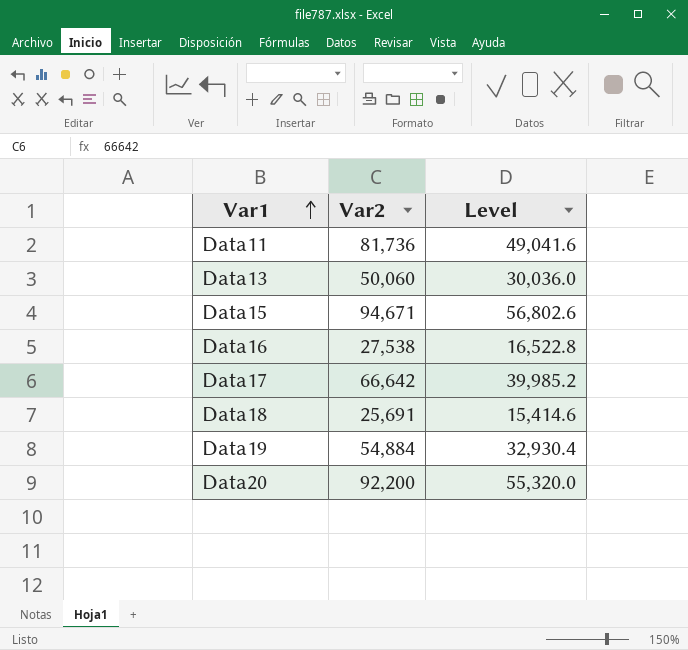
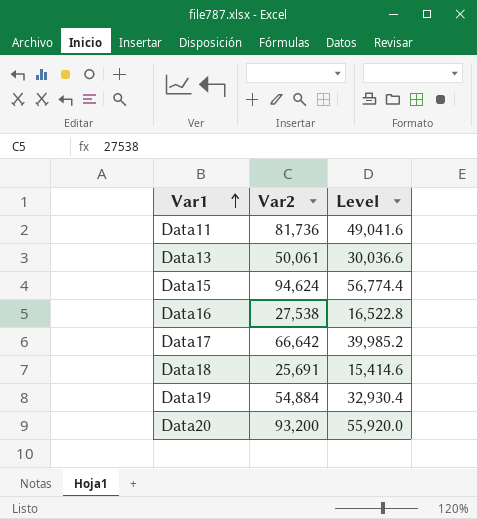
Data13 | Var2: 50,060 -> 50,061
Data13 | Level: 30,036.0 -> 30,036.6
Data15 | Var2: 94,671 -> 94,624
Data15 | Level: 56,802.6 -> 56,774.4
Data20 | Var2: 92,200 -> 93,200
Data20 | Level: 55,320.0 -> 55,920.0

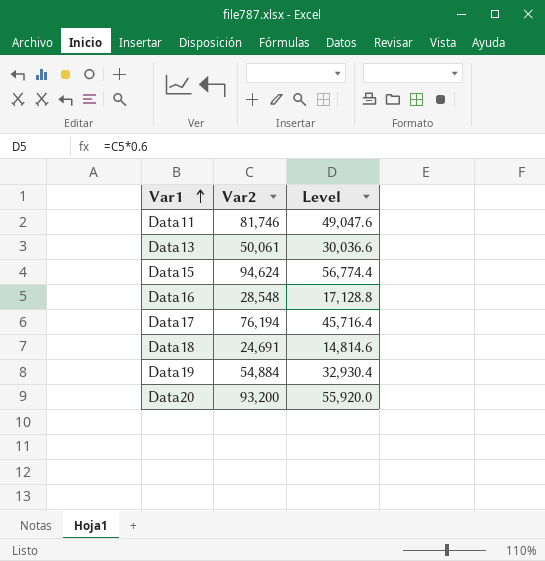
Data11 | Var2: 81,736 -> 81,746
Data11 | Level: 49,041.6 -> 49,047.6
Data16 | Var2: 27,538 -> 28,548
Data16 | Level: 16,522.8 -> 17,128.8
Data17 | Var2: 66,642 -> 76,194
Data17 | Level: 39,985.2 -> 45,716.4
Data18 | Var2: 25,691 -> 24,691
Data18 | Level: 15,414.6 -> 14,814.6

